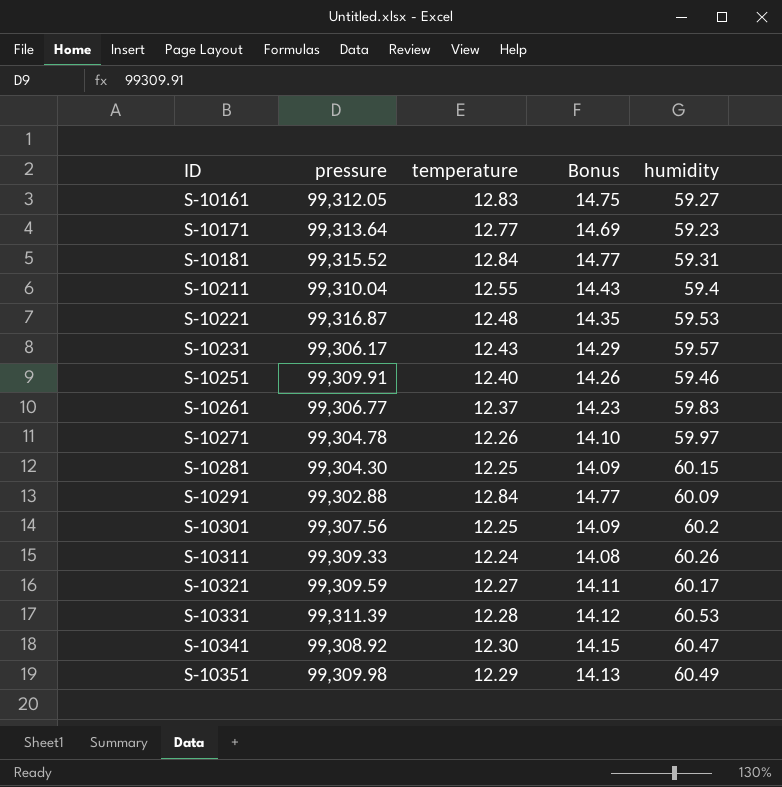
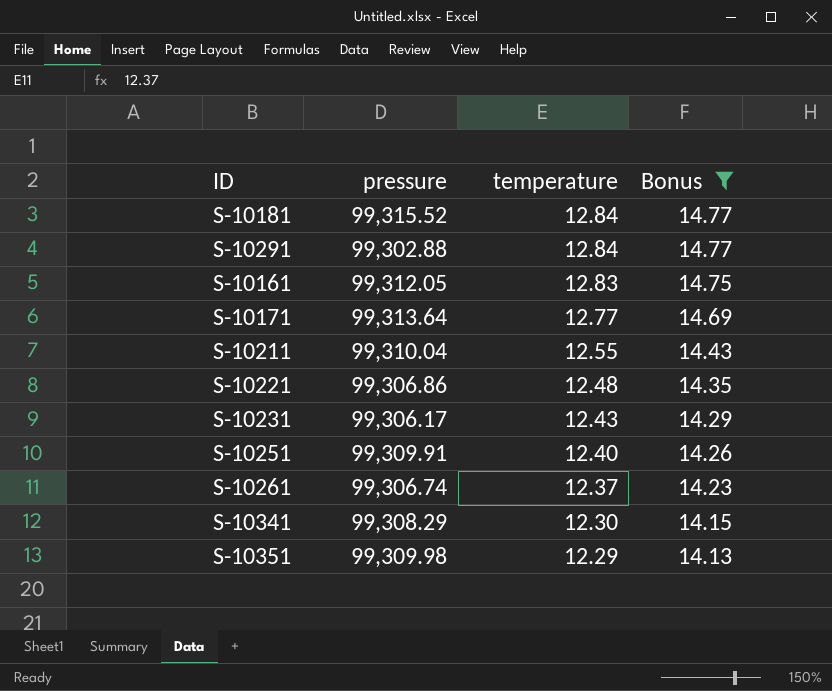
filter: none -> Bonus >= 14.13
row order: ID ascending -> temperature descending
column humidity | position: 5 -> none
S-10221 | pressure: 99,316.87 -> 99,306.86
S-10261 | pressure: 99,306.77 -> 99,306.74
S-10341 | pressure: 99,308.92 -> 99,308.29

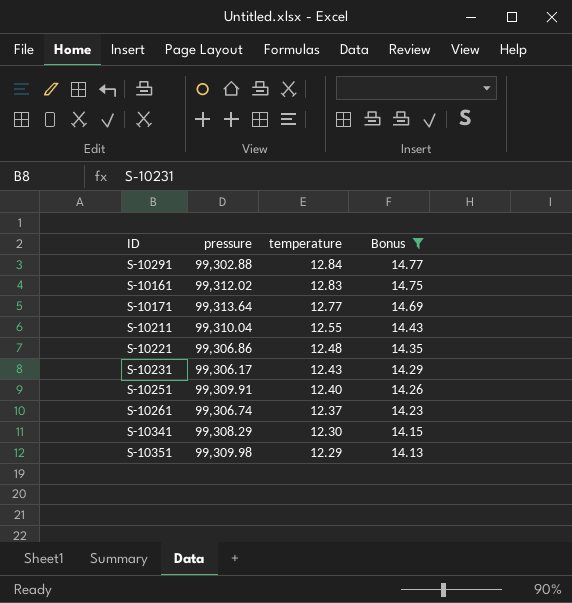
row S-10181: 99,315.52 | 12.84 | 14.77 -> none
S-10161 | pressure: 99,312.05 -> 99,312.02

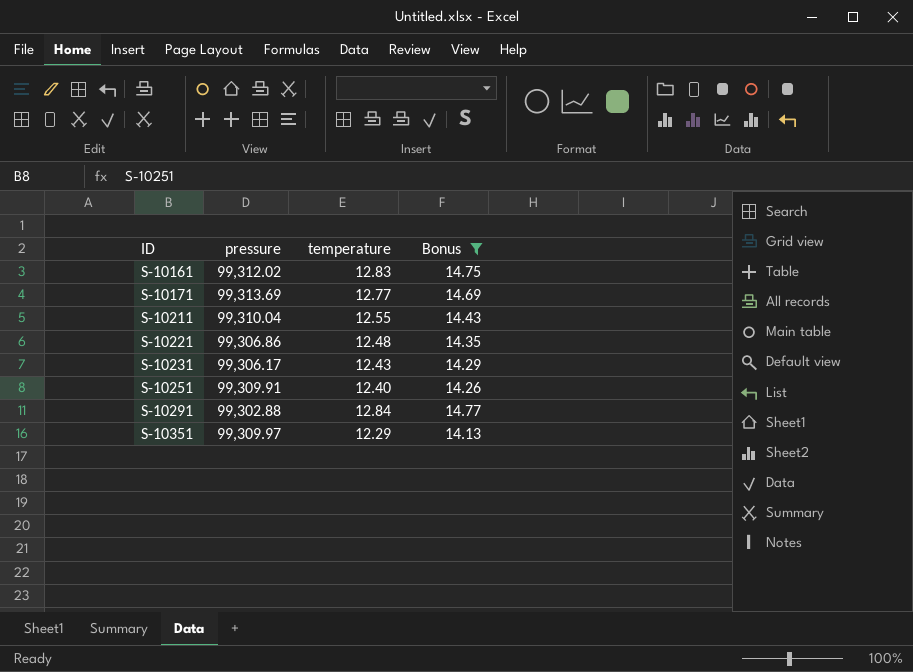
row order: temperature descending -> ID ascending
row S-10261: 99,306.74 | 12.37 | 14.23 -> none
row S-10341: 99,308.29 | 12.30 | 14.15 -> none
S-10171 | pressure: 99,313.64 -> 99,313.69
S-10351 | pressure: 99,309.98 -> 99,309.97

